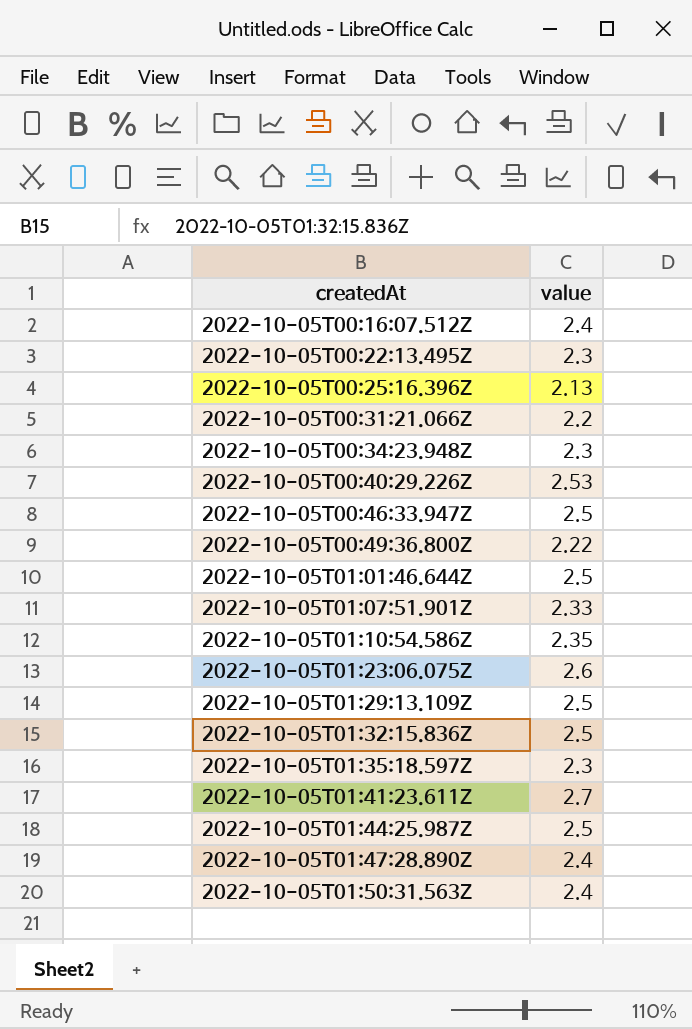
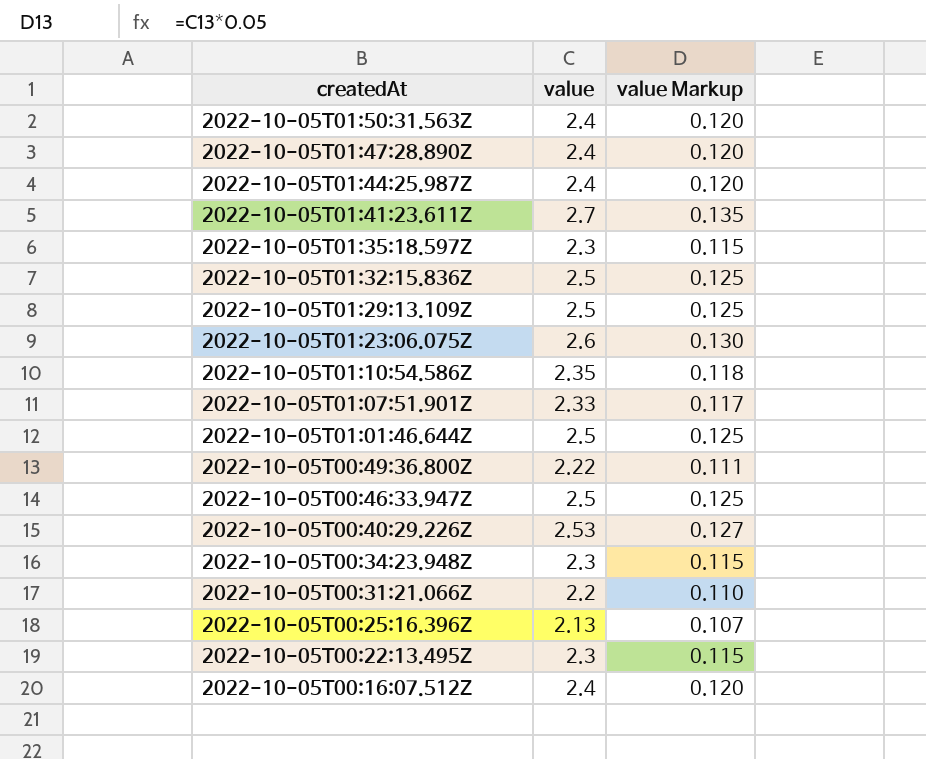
row order: createdAt ascending -> createdAt descending
column value Markup | formula: none -> [value] * 0.05
2022-10-05T01:44:25.987Z | value: 2.5 -> 2.4

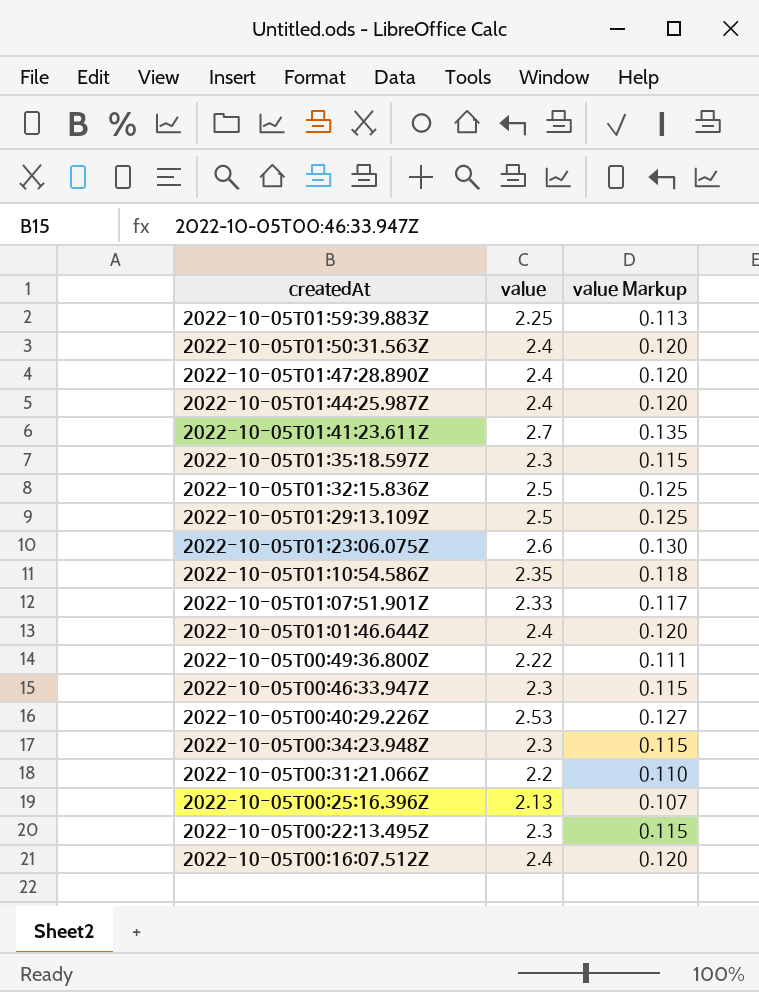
row 2022-10-05T01:59:39.883Z: none -> 2.25 | 0.113
2022-10-05T01:01:46.644Z | value: 2.5 -> 2.4
2022-10-05T01:01:46.644Z | value Markup: 0.125 -> 0.120
2022-10-05T00:46:33.947Z | value: 2.5 -> 2.3
2022-10-05T00:46:33.947Z | value Markup: 0.125 -> 0.115

